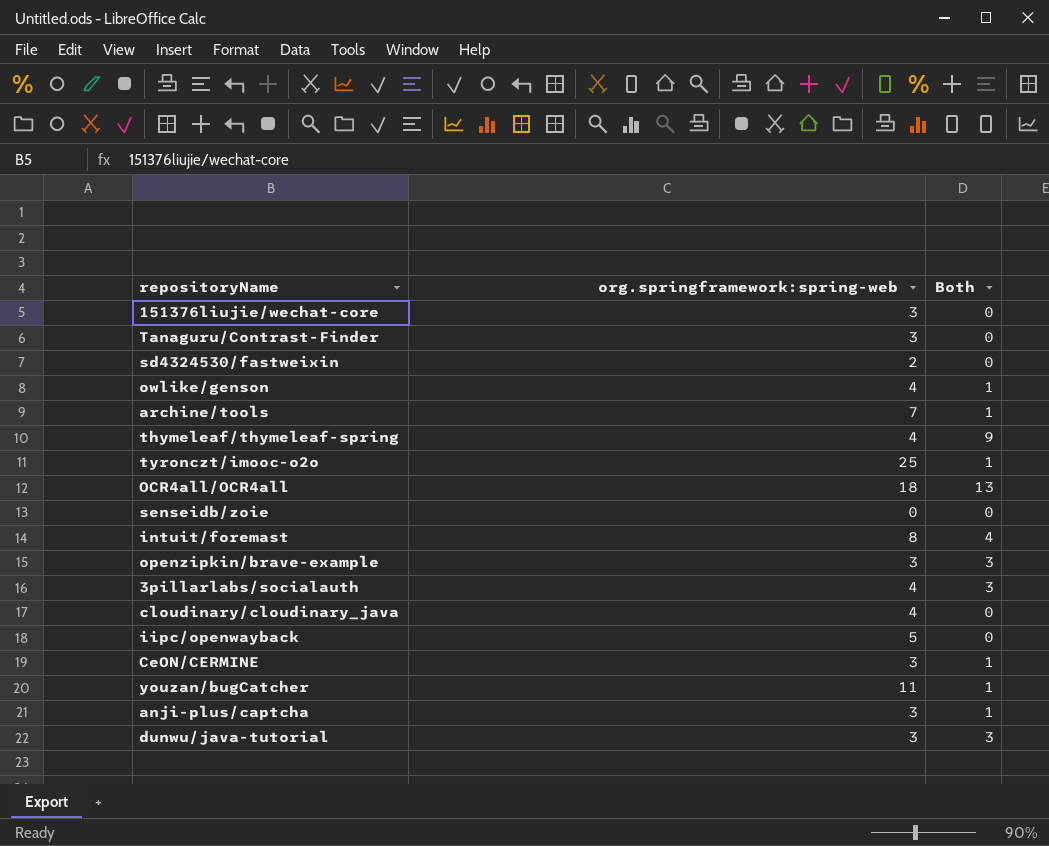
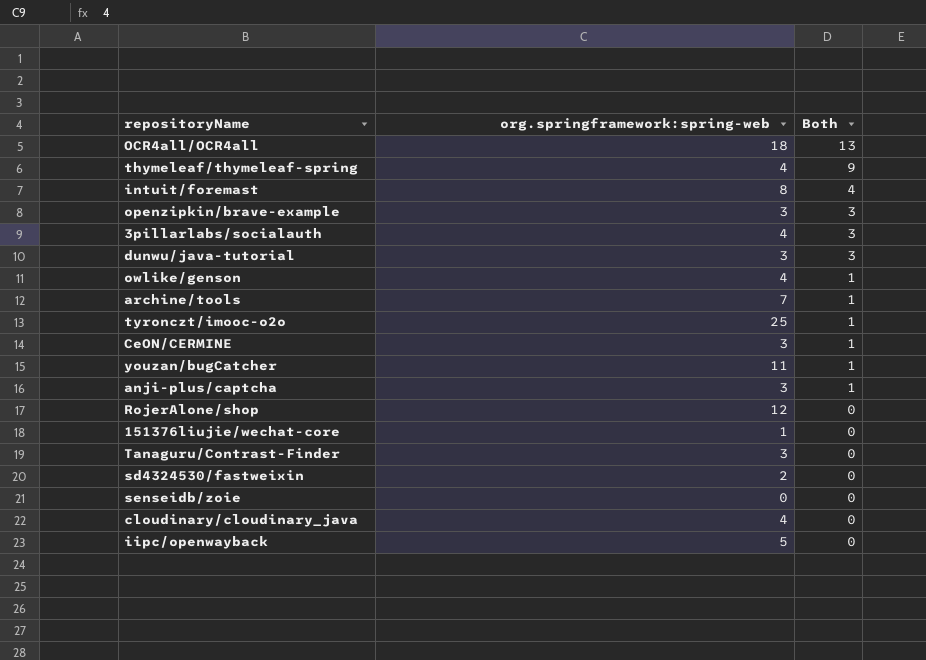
row order: none -> Both descending
row RojerAlone/shop: none -> 12 | 0
151376liujie/wechat-core | org.springframework:spring-web: 3 -> 1

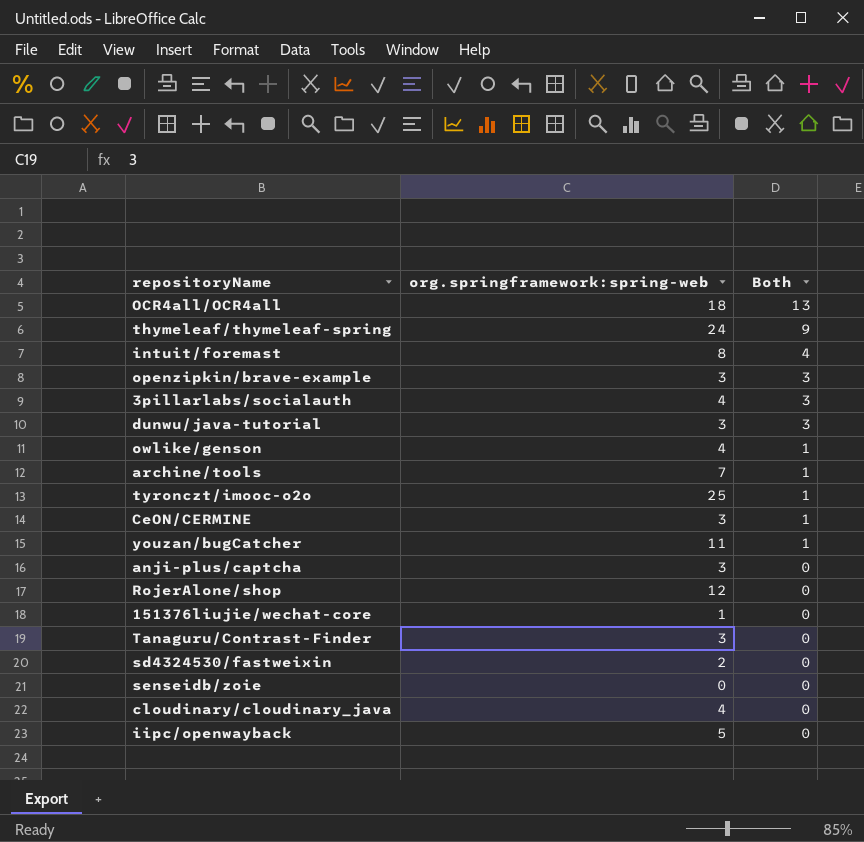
thymeleaf/thymeleaf-spring | org.springframework:spring-web: 4 -> 24
anji-plus/captcha | Both: 1 -> 0

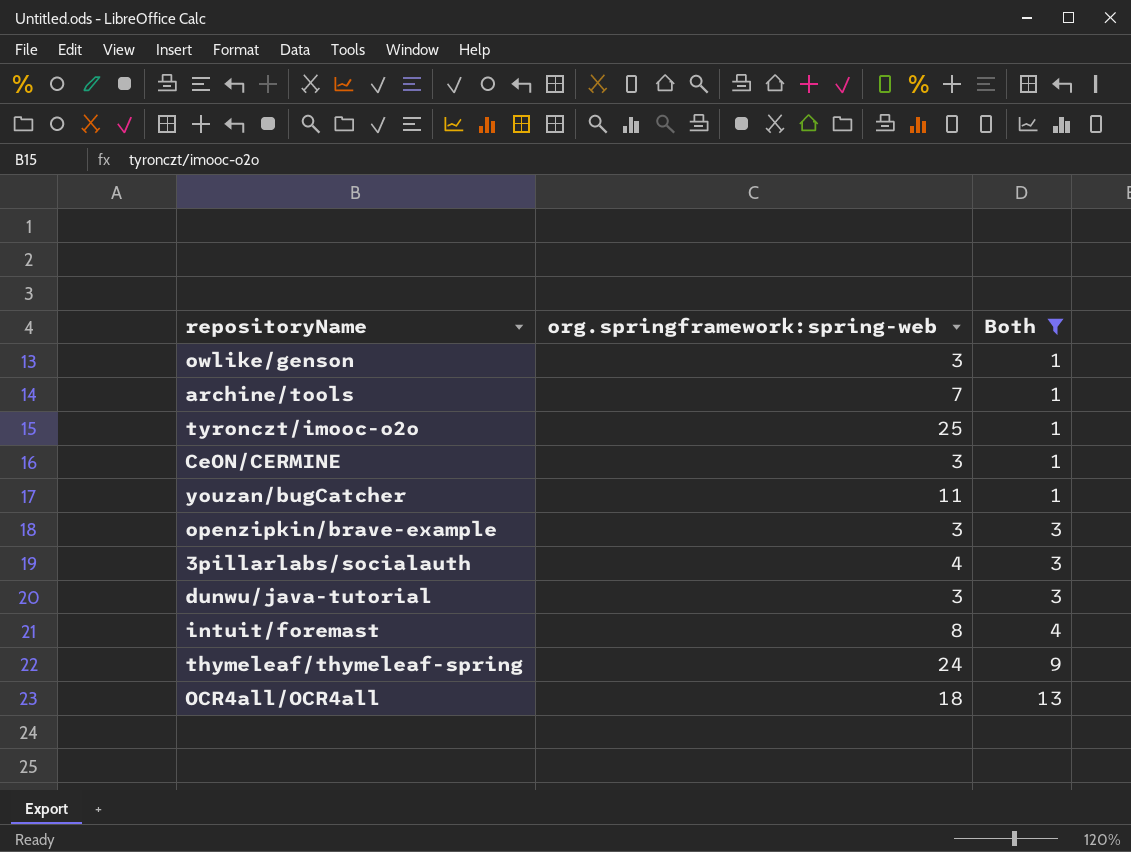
filter: none -> Both != 0
row order: Both descending -> Both ascending
owlike/genson | org.springframework:spring-web: 4 -> 3

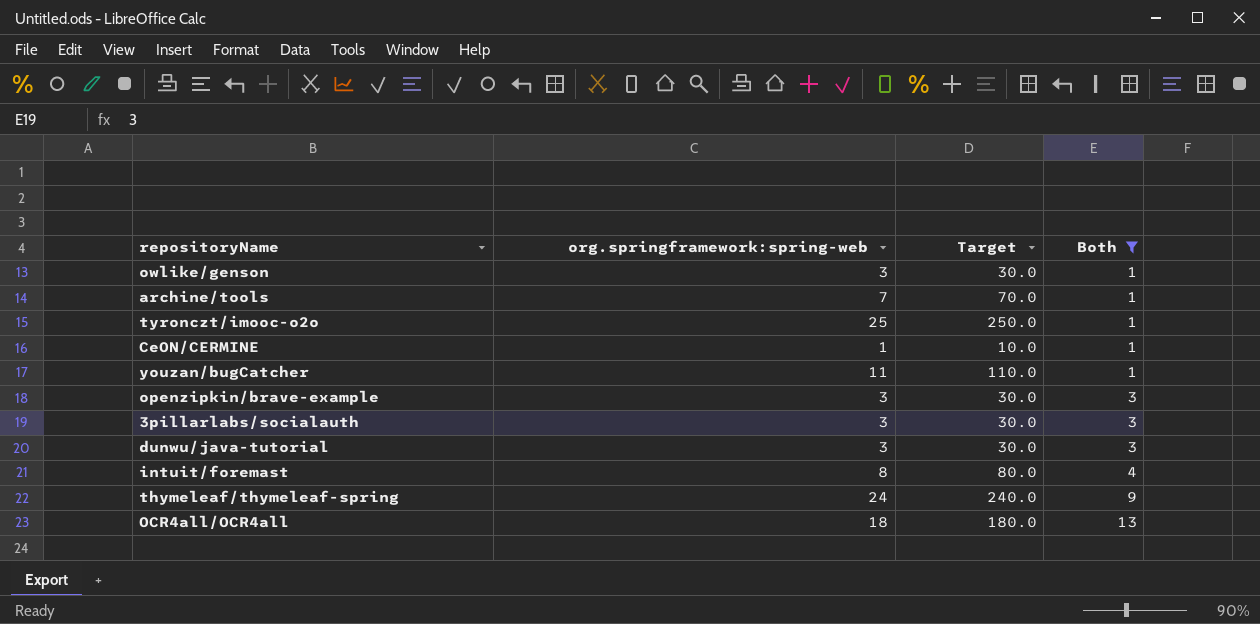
column Target | formula: none -> [org.springframework:spring-web] * 10
CeON/CERMINE | org.springframework:spring-web: 3 -> 1
3pillarlabs/socialauth | org.springframework:spring-web: 4 -> 3

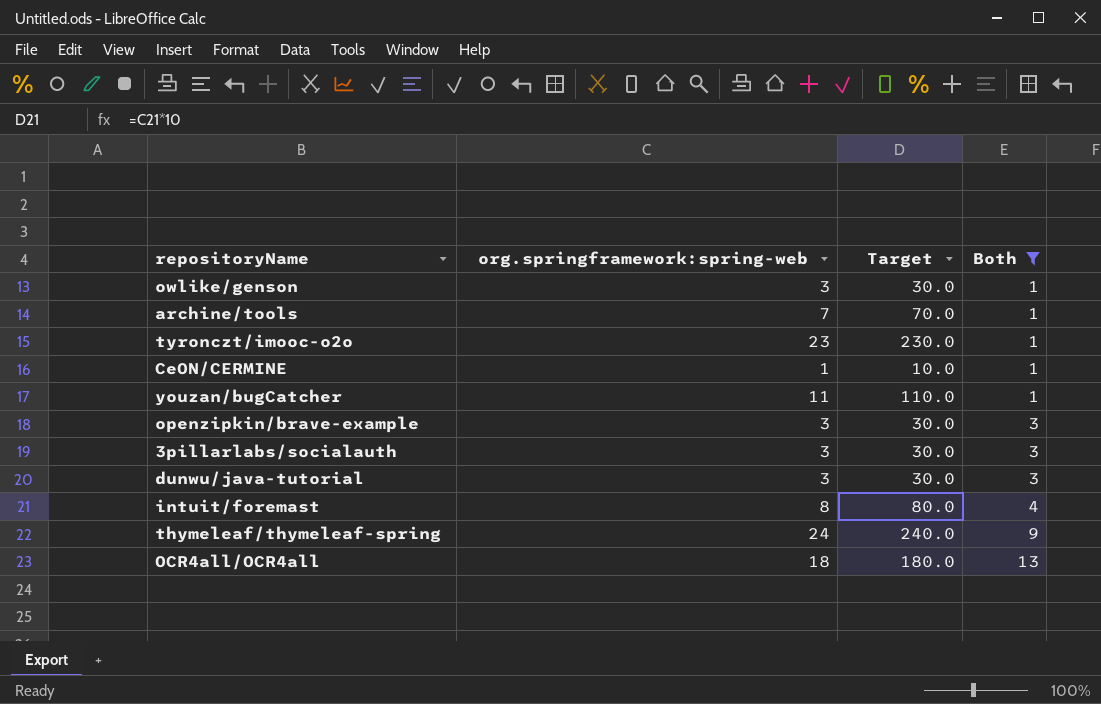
tyronczt/imooc-o2o | org.springframework:spring-web: 25 -> 23
tyronczt/imooc-o2o | Target: 250.0 -> 230.0

